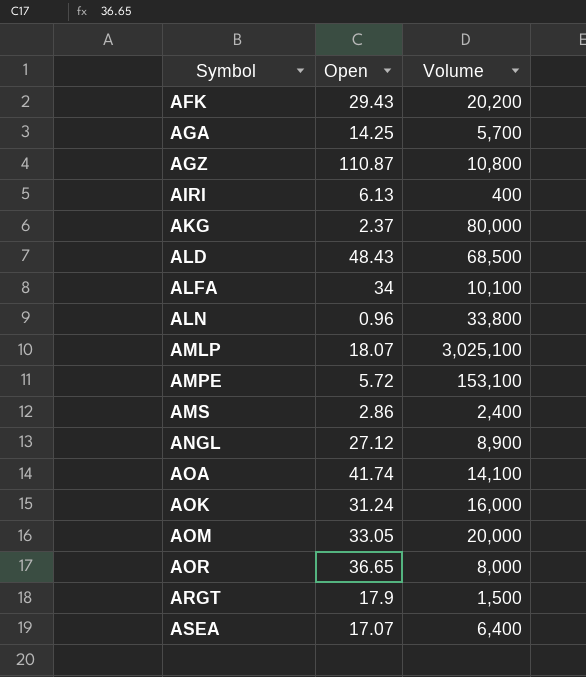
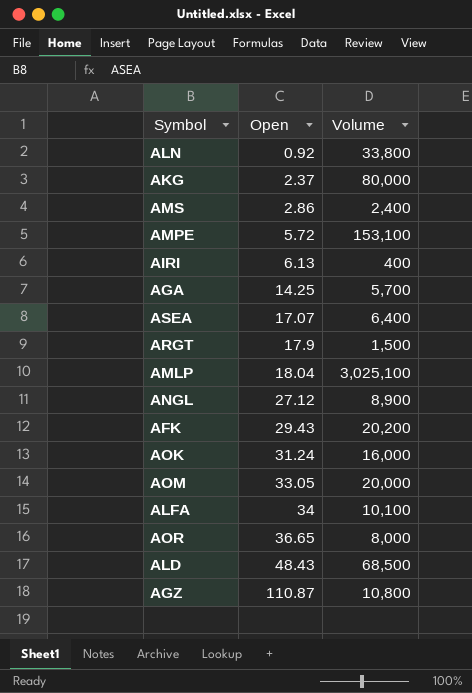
row order: Symbol ascending -> Open ascending
row AOA: 41.74 | 14,100 -> none
ALN | Open: 0.96 -> 0.92
AMLP | Open: 18.07 -> 18.04

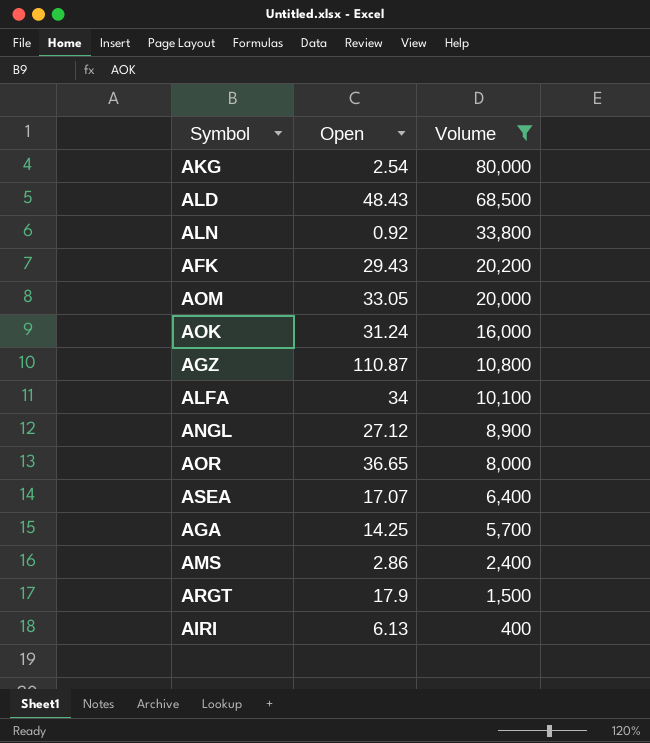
filter: none -> Volume <= 80,000
row order: Open ascending -> Volume descending
AKG | Open: 2.37 -> 2.54

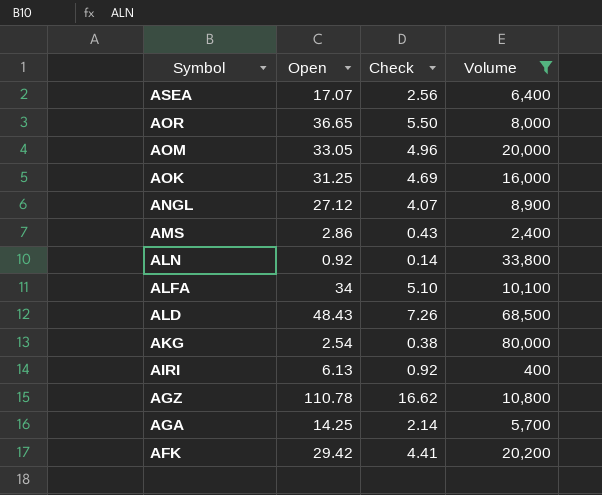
row order: Volume descending -> Symbol descending
column Check | formula: none -> [Open] * 0.15
row ARGT: 17.9 | 1,500 -> none
AOK | Open: 31.24 -> 31.25
AGZ | Open: 110.87 -> 110.78
AFK | Open: 29.43 -> 29.42

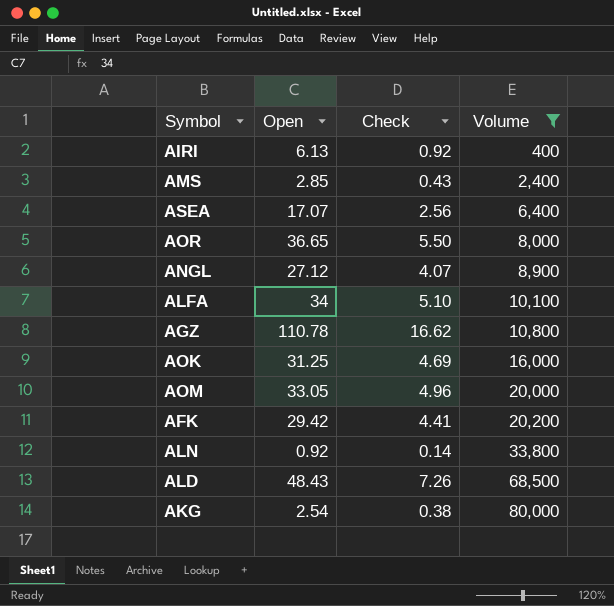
row order: Symbol descending -> Volume ascending
row AGA: 14.25 | 2.14 | 5,700 -> none
AMS | Open: 2.86 -> 2.85

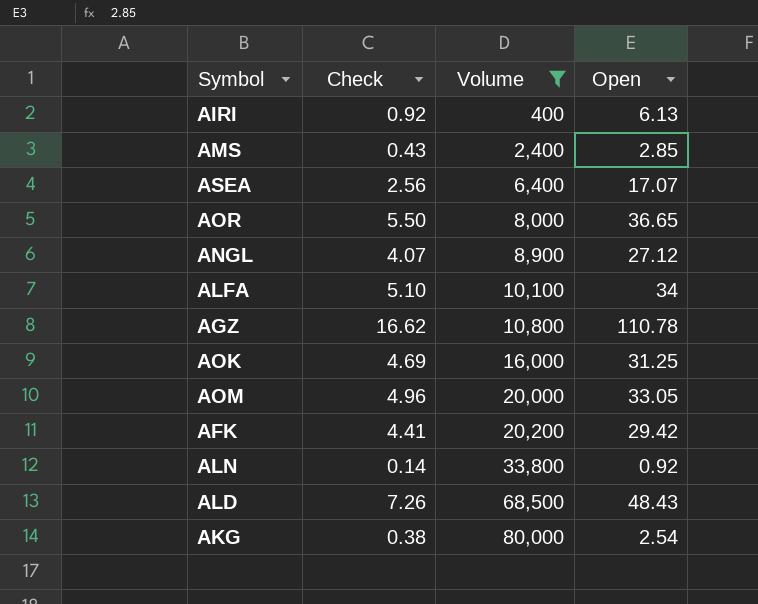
column Open | position: 2 -> 4

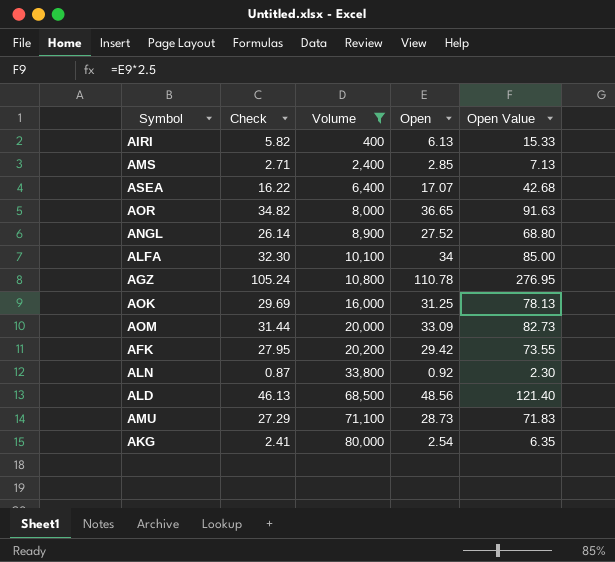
column Check | formula: [Open] * 0.15 -> [Open] * 0.95
column Open Value | formula: none -> [Open] * 2.5
ANGL | Open: 27.12 -> 27.52
AOM | Open: 33.05 -> 33.09
ALD | Open: 48.43 -> 48.56
row AMU: none -> 27.29 | 71,100 | 28.73 | 71.83

